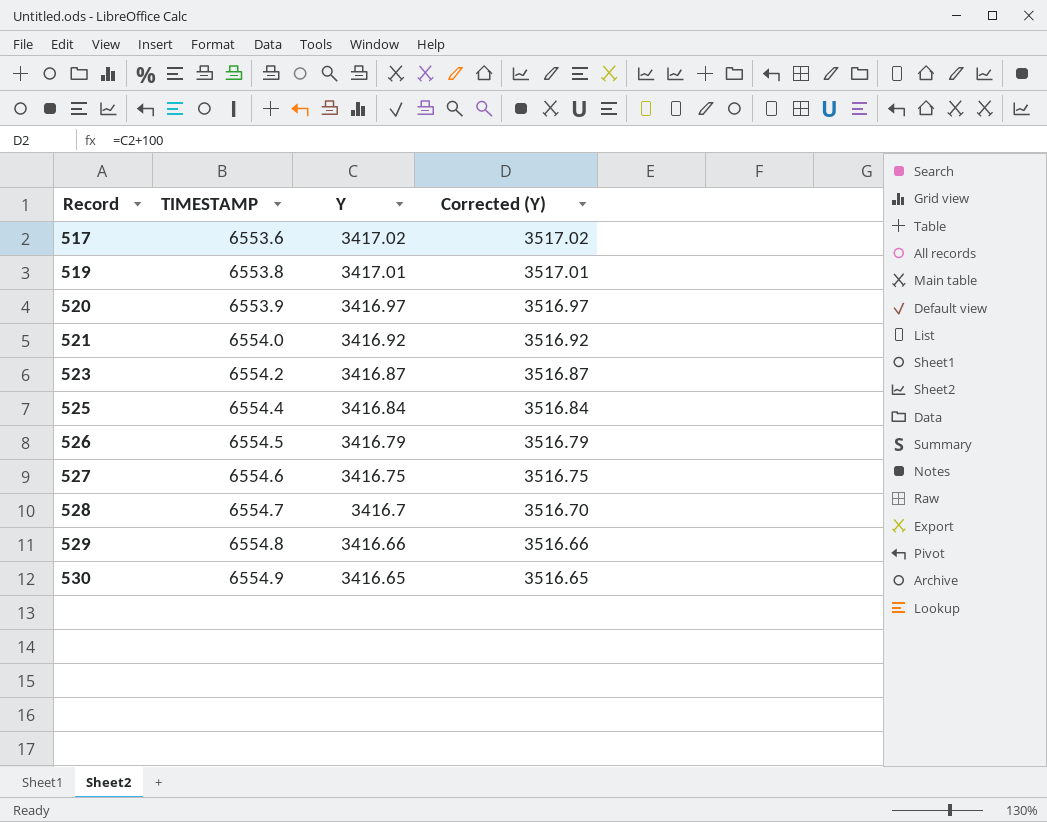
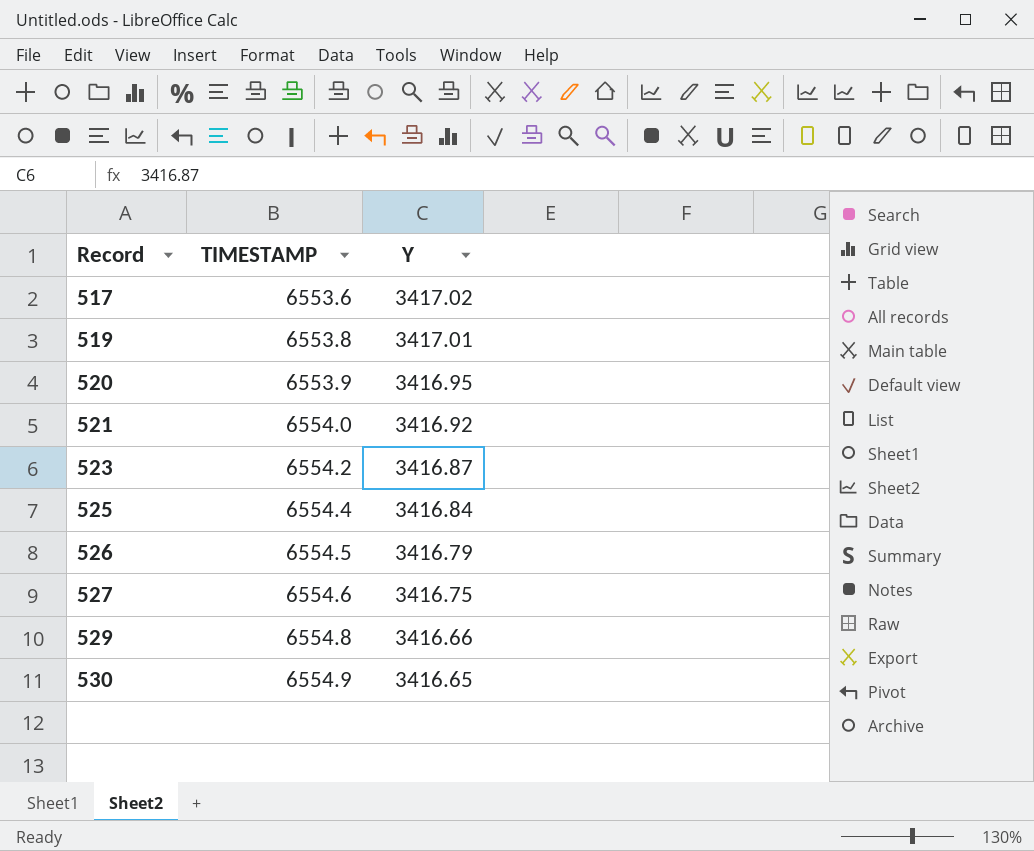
column Corrected (Y) | formula: [Y] + 100 -> none
row 528: 6554.7 | 3416.7 | 3516.70 -> none
520 | Y: 3416.97 -> 3416.95

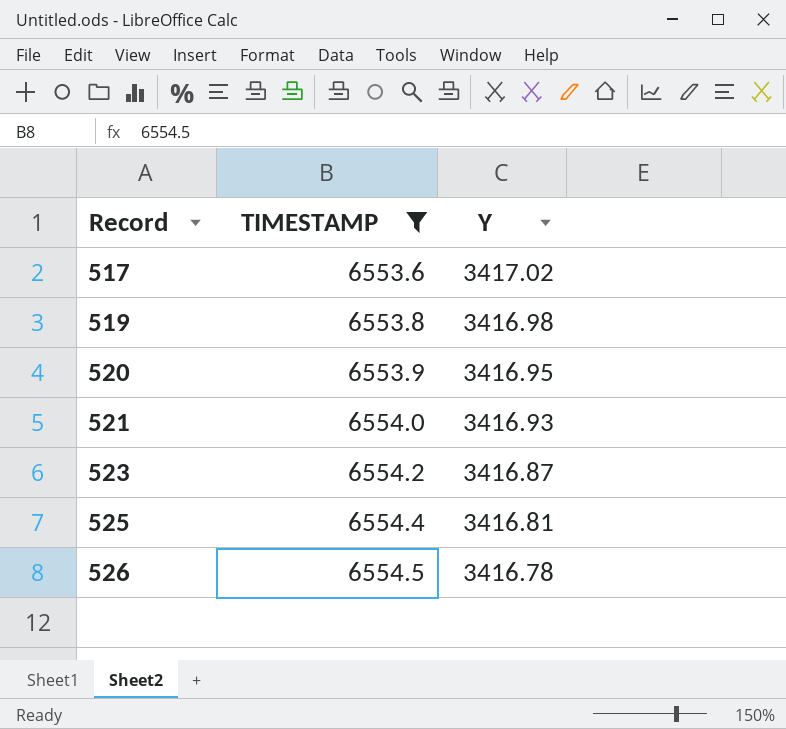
filter: none -> TIMESTAMP <= 6554.5
519 | Y: 3417.01 -> 3416.98
521 | Y: 3416.92 -> 3416.93
525 | Y: 3416.84 -> 3416.81
526 | Y: 3416.79 -> 3416.78

